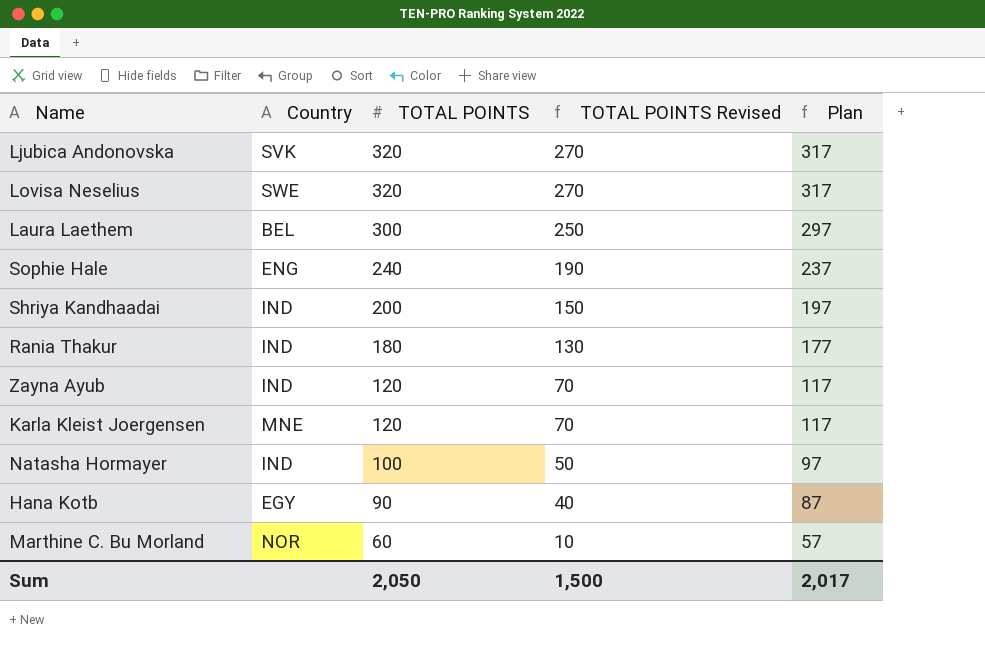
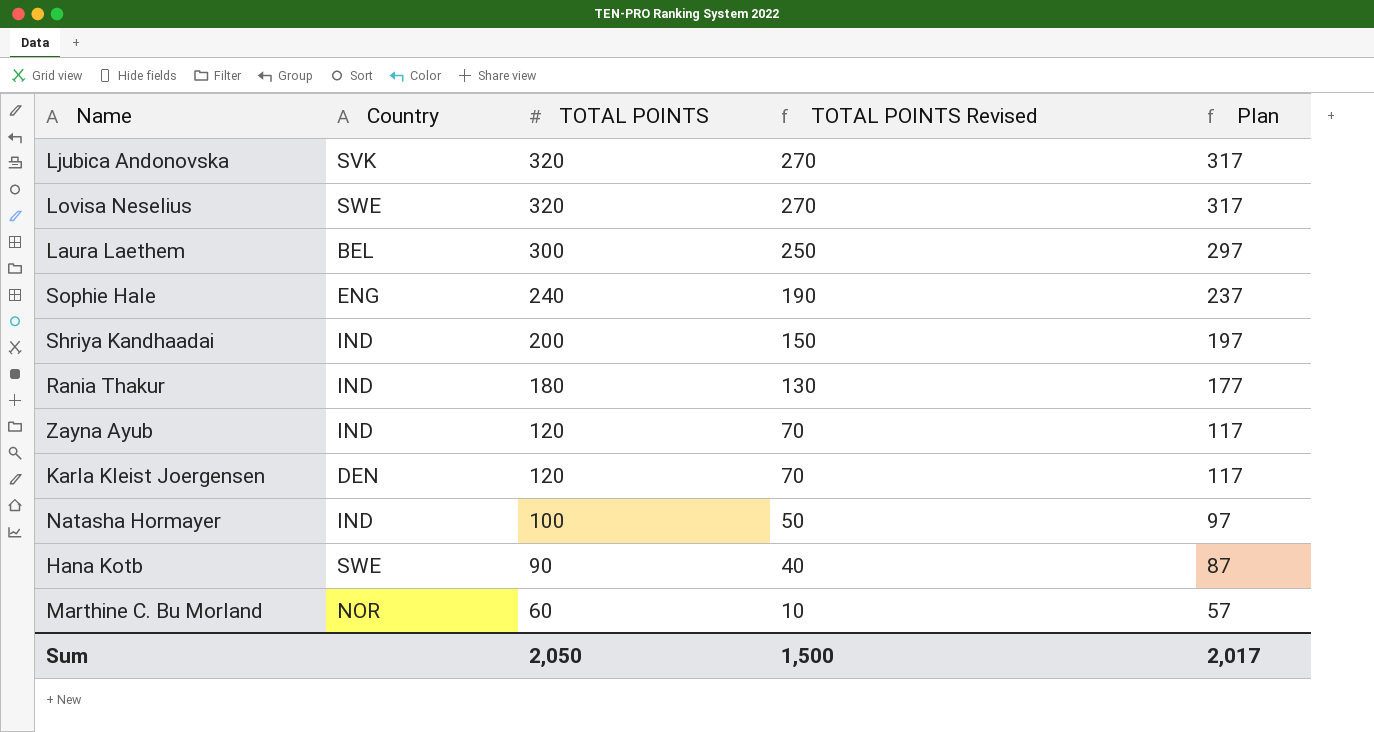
Karla Kleist Joergensen | Country: MNE -> DEN
Hana Kotb | Country: EGY -> SWE

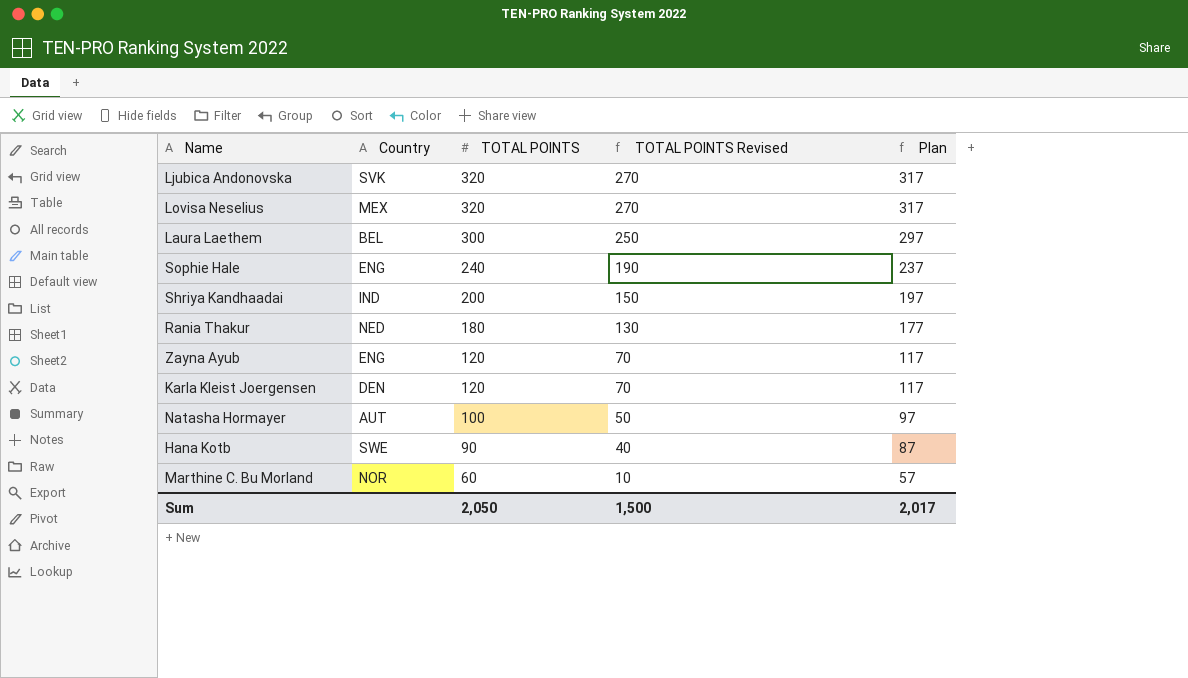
Lovisa Neselius | Country: SWE -> MEX
Rania Thakur | Country: IND -> NED
Zayna Ayub | Country: IND -> ENG
Natasha Hormayer | Country: IND -> AUT

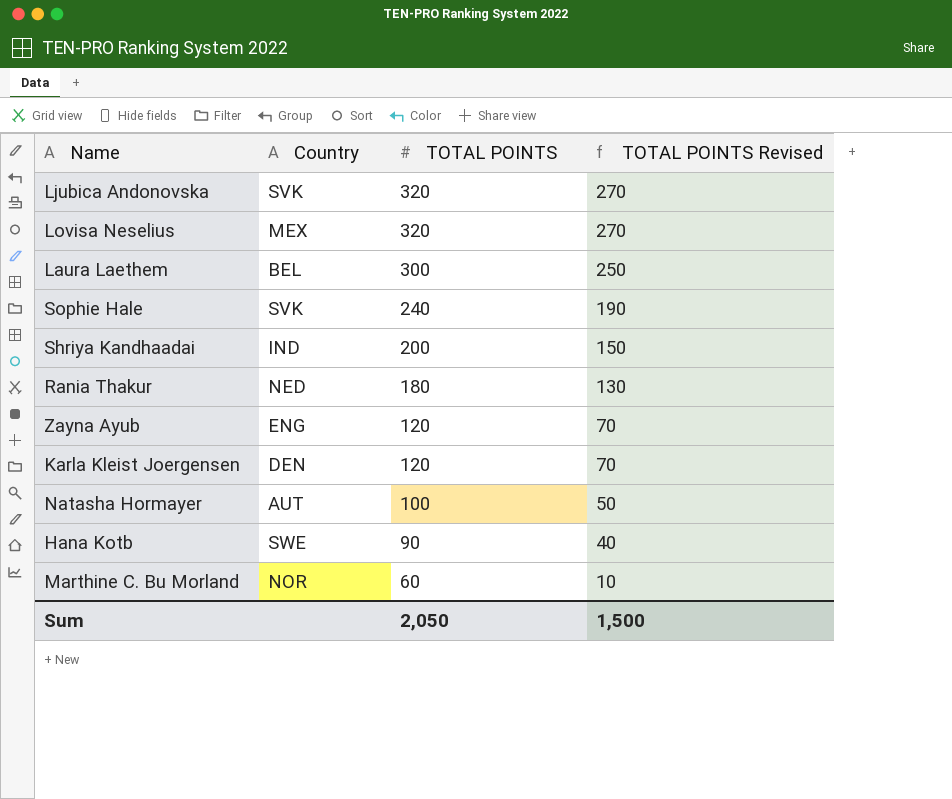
column Plan | formula: [TOTAL POINTS] - 3 -> none
Sophie Hale | Country: ENG -> SVK

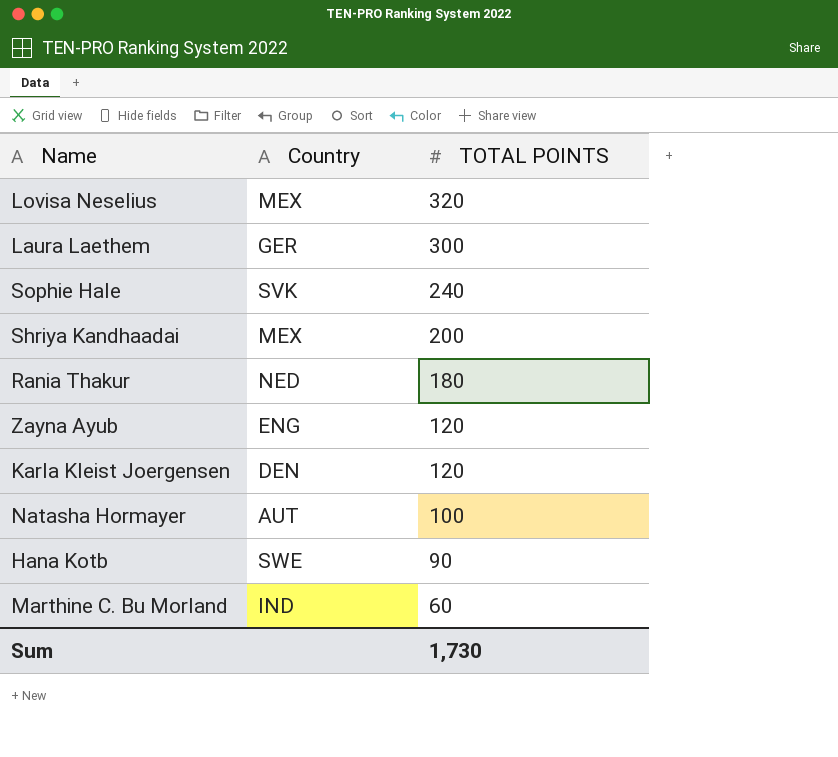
column TOTAL POINTS Revised | formula: [TOTAL POINTS] - 50 -> none
row Ljubica Andonovska: SVK | 320 | 270 -> none
Laura Laethem | Country: BEL -> GER
Shriya Kandhaadai | Country: IND -> MEX
Marthine C. Bu Morland | Country: NOR -> IND
Sum | TOTAL POINTS: 2,050 -> 1,730

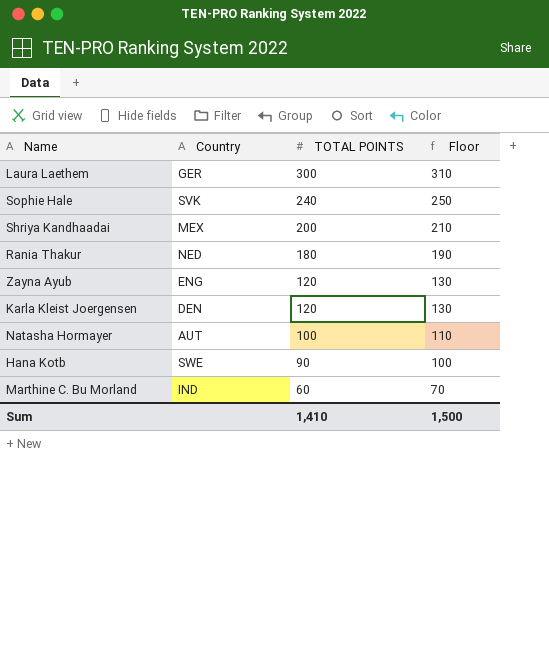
column Floor | formula: none -> [TOTAL POINTS] + 10
row Lovisa Neselius: MEX | 320 -> none
Sum | TOTAL POINTS: 1,730 -> 1,410

